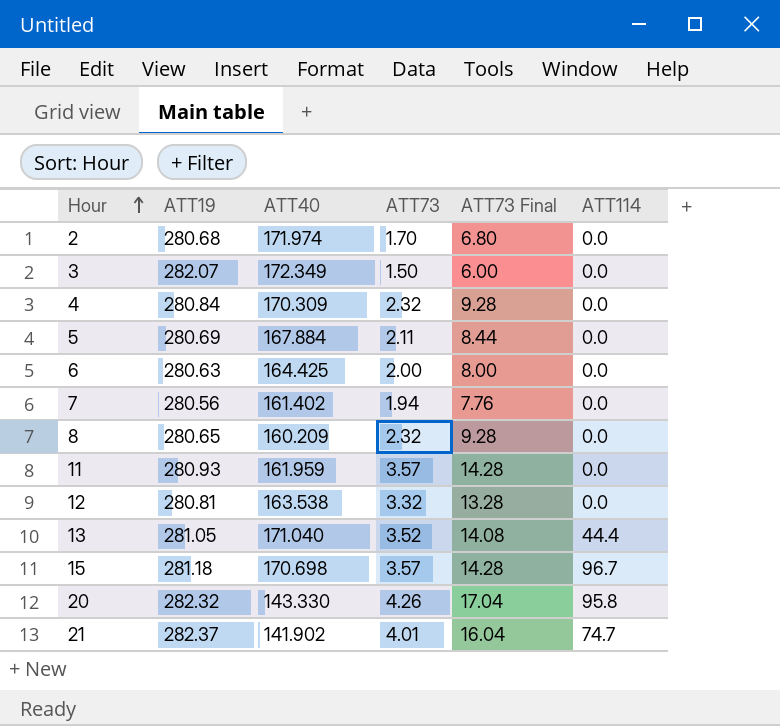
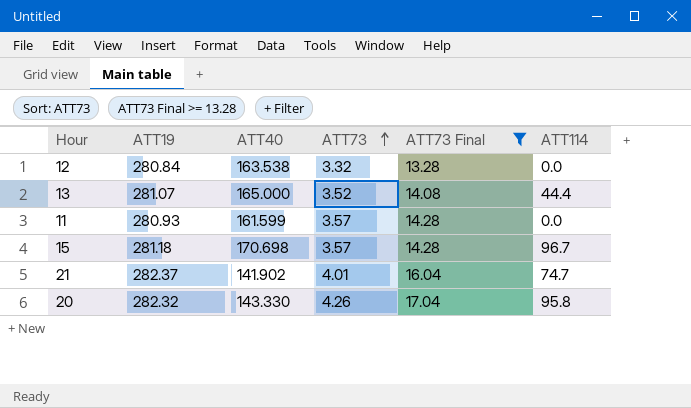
filter: none -> ATT73 Final >= 13.28
row order: Hour ascending -> ATT73 ascending
12 | ATT19: 280.81 -> 280.84
13 | ATT19: 281.05 -> 281.07
13 | ATT40: 171.040 -> 165.000
11 | ATT40: 161.959 -> 161.599

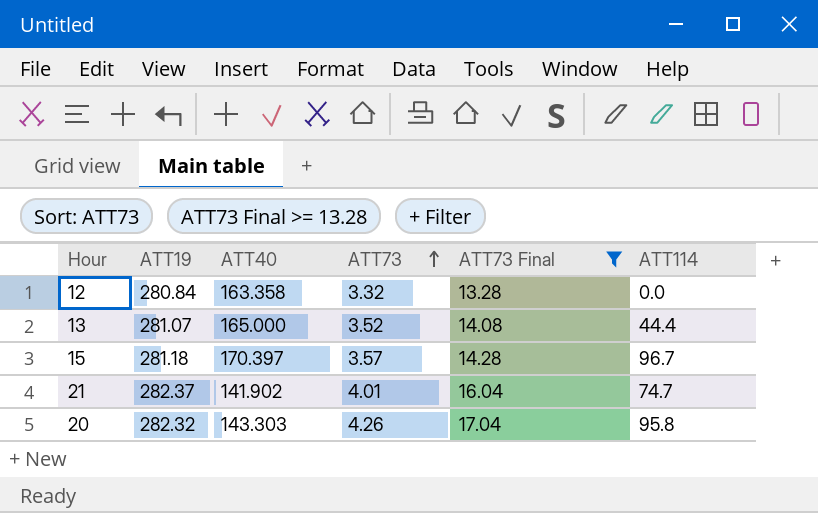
row 11: 280.93 | 161.599 | 3.57 | 14.28 | 0.0 -> none
12 | ATT40: 163.538 -> 163.358
15 | ATT40: 170.698 -> 170.397
20 | ATT40: 143.330 -> 143.303

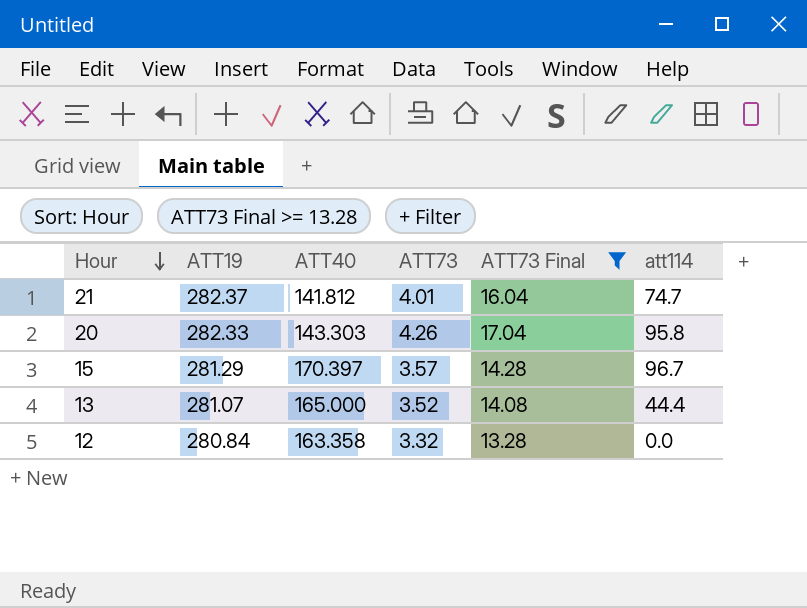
row order: ATT73 ascending -> Hour descending
column name: ATT114 -> att114
21 | ATT40: 141.902 -> 141.812
20 | ATT19: 282.32 -> 282.33
15 | ATT19: 281.18 -> 281.29

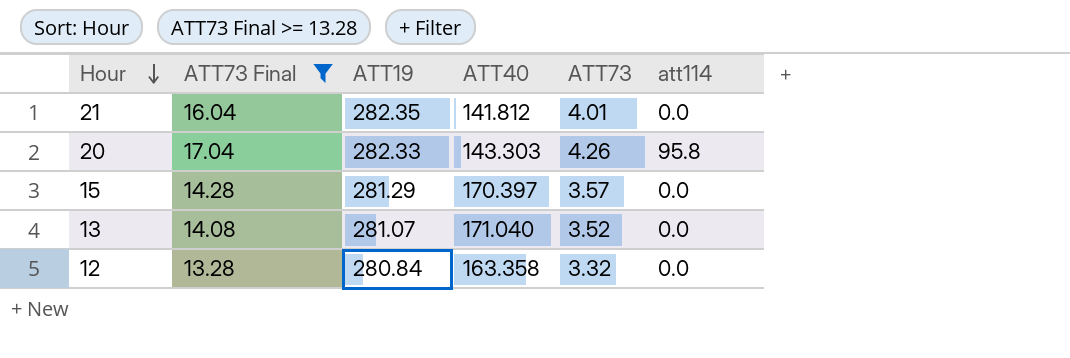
column ATT73 Final | position: 5 -> 2
21 | ATT19: 282.37 -> 282.35
21 | att114: 74.7 -> 0.0
15 | att114: 96.7 -> 0.0
13 | ATT40: 165.000 -> 171.040
13 | att114: 44.4 -> 0.0

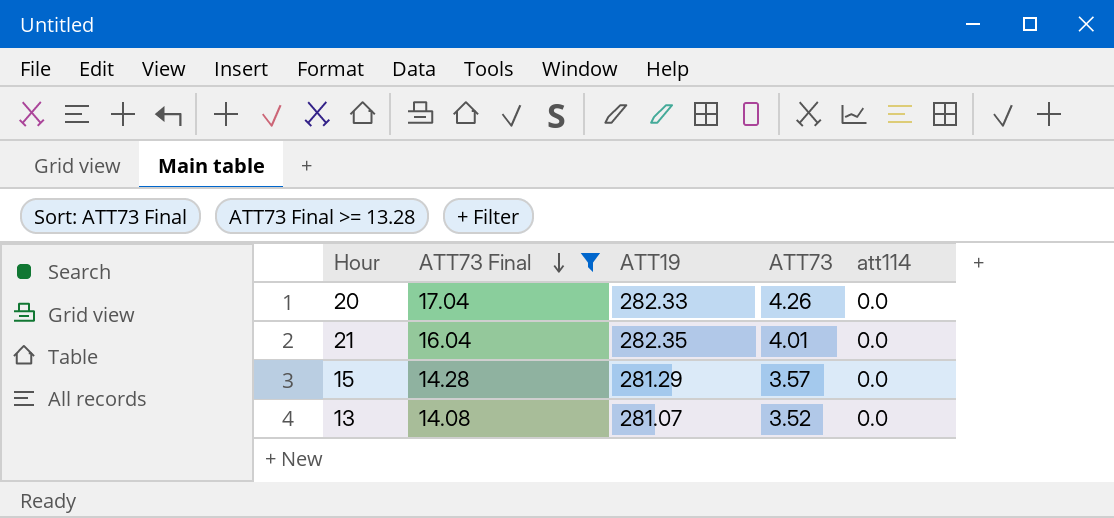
row order: Hour descending -> ATT73 Final descending
column ATT40 | position: 4 -> none
row 12: 13.28 | 280.84 | 163.358 | 3.32 | 0.0 -> none
20 | att114: 95.8 -> 0.0

